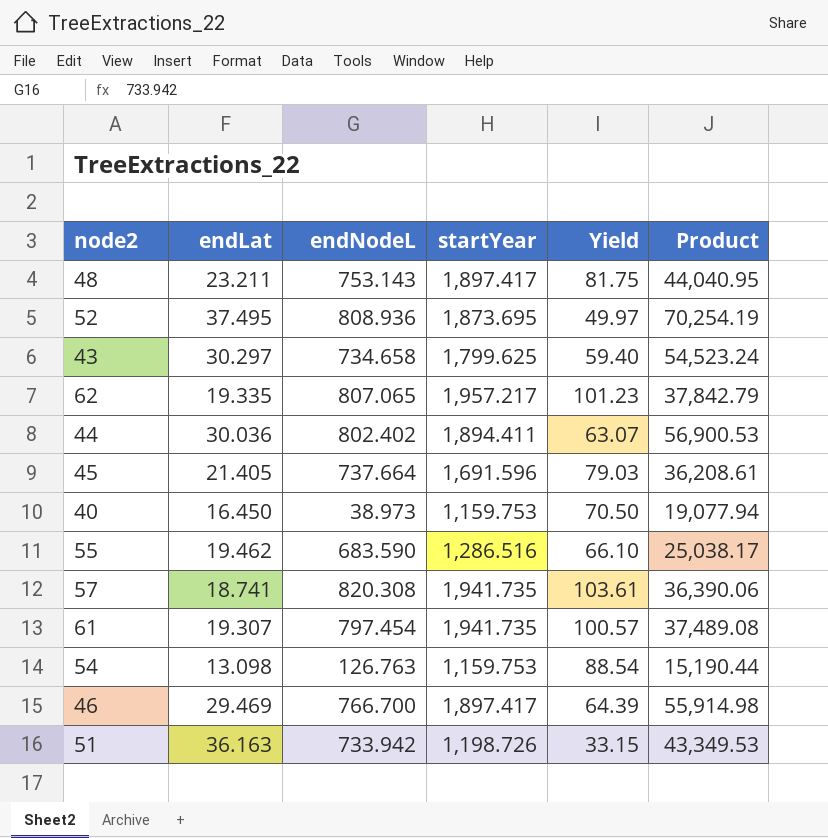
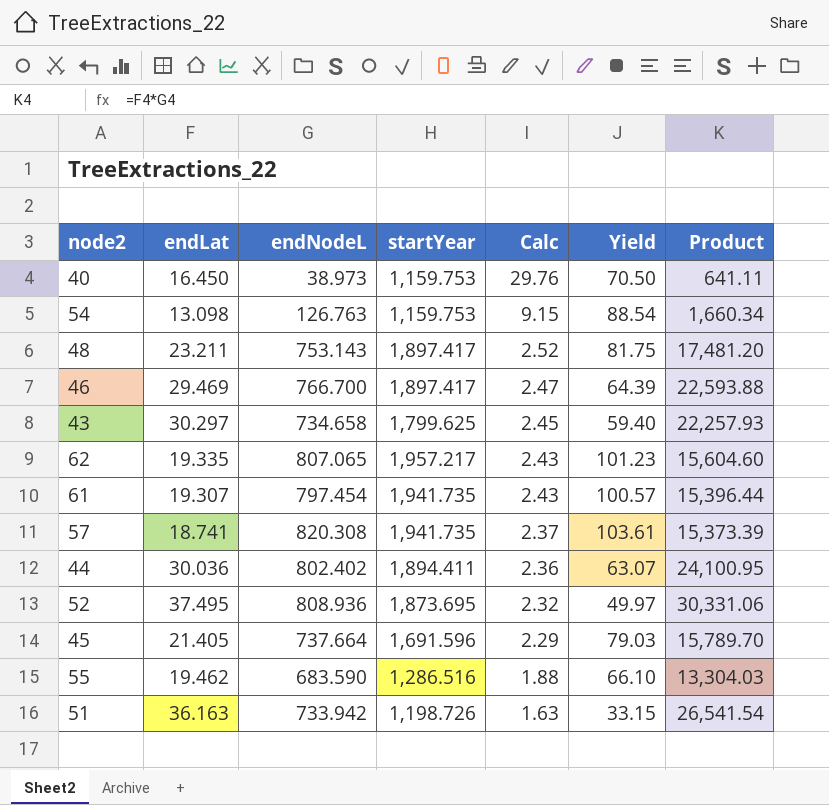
row order: none -> Calc descending
column Calc | formula: none -> [startYear] / [endNodeL]
column Product | formula: [endLat] * [startYear] -> [endLat] * [endNodeL]

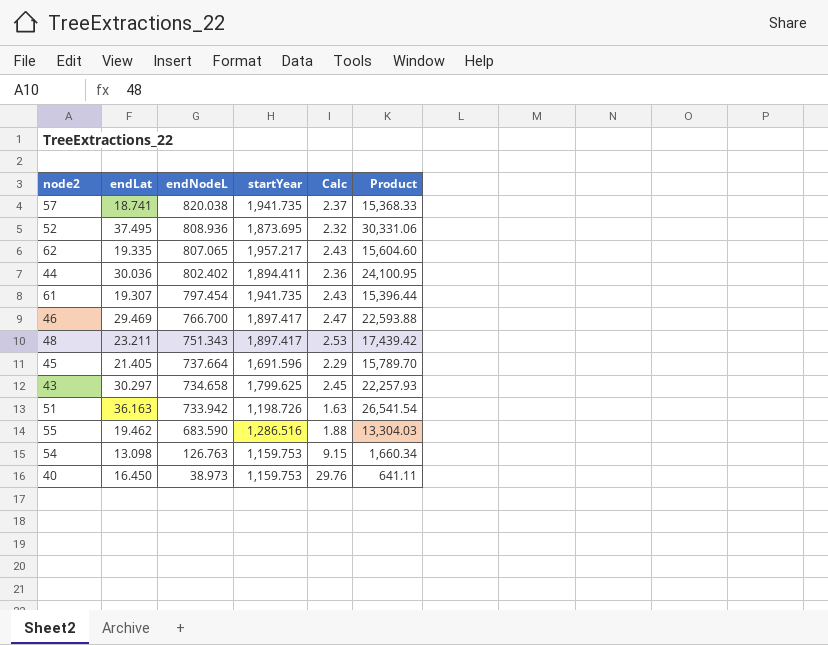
row order: Calc descending -> endNodeL descending
column Yield | formula: [startYear] / [endLat] -> none
57 | endNodeL: 820.308 -> 820.038
57 | Product: 15,373.39 -> 15,368.33
48 | endNodeL: 753.143 -> 751.343
48 | Calc: 2.52 -> 2.53
48 | Product: 17,481.20 -> 17,439.42

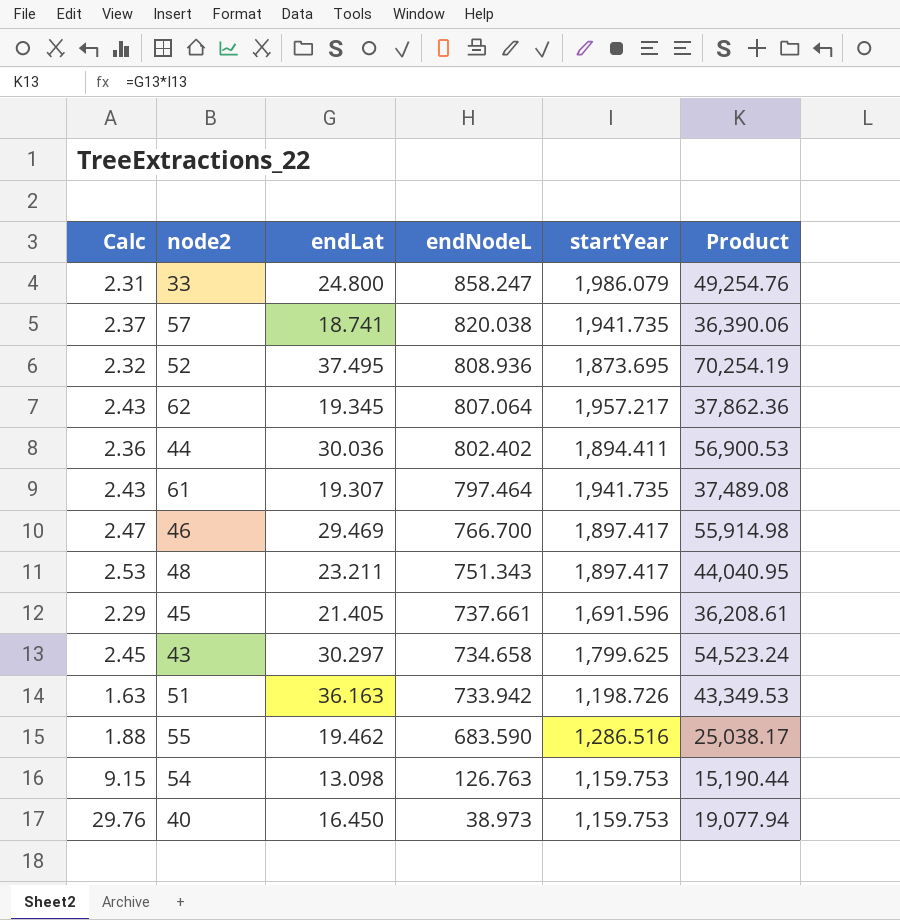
column Calc | position: 5 -> 1
column Product | formula: [endLat] * [endNodeL] -> [endLat] * [startYear]
row 33: none -> 2.31 | 24.800 | 858.247 | 1,986.079 | 49,254.76
62 | endLat: 19.335 -> 19.345
62 | endNodeL: 807.065 -> 807.064
61 | endNodeL: 797.454 -> 797.464
45 | endNodeL: 737.664 -> 737.661

